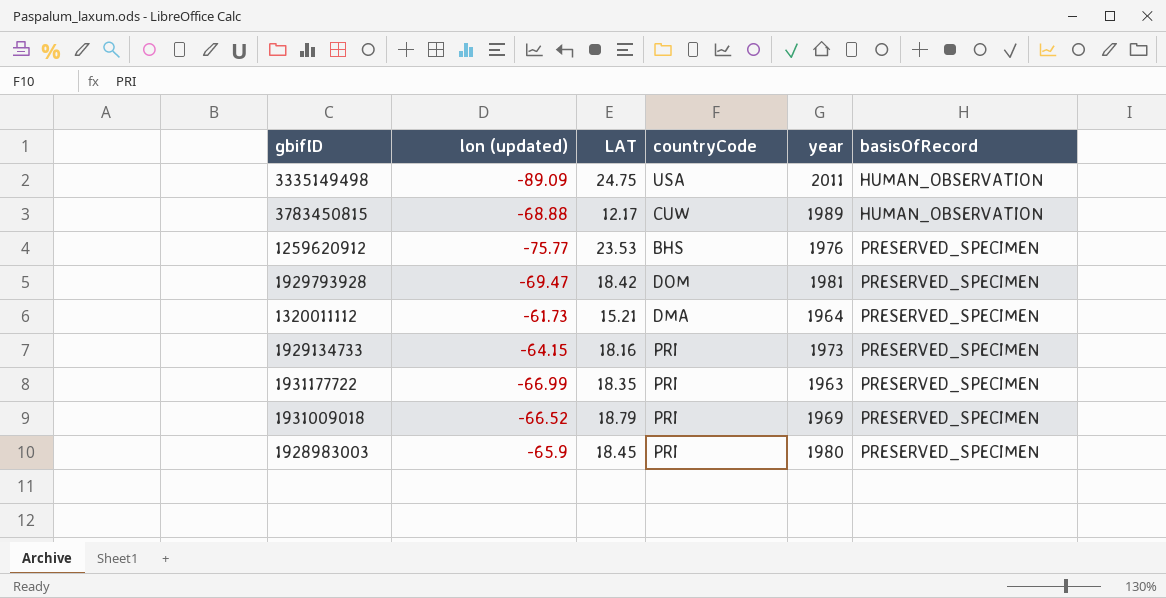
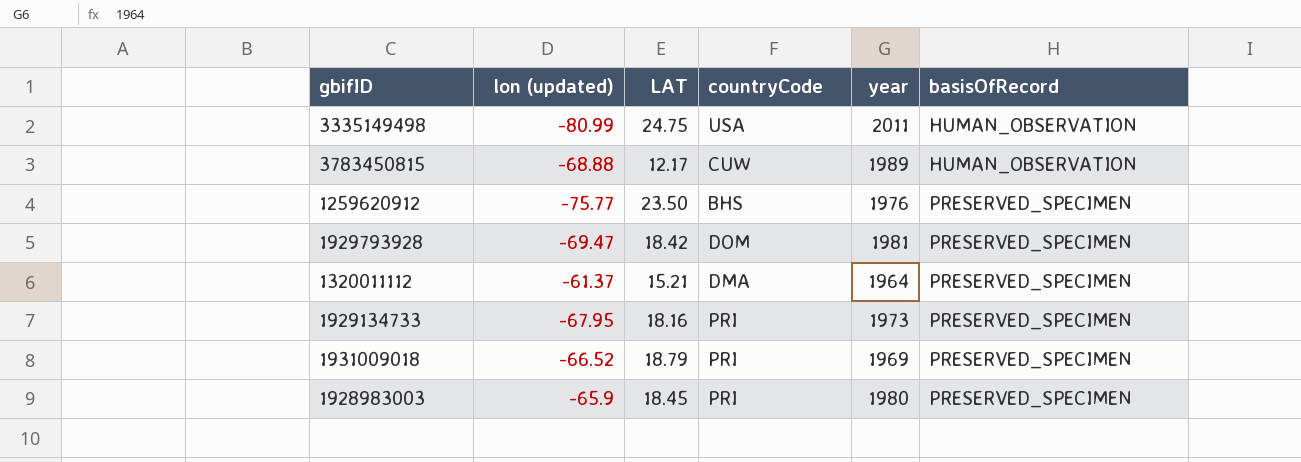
row 1931177722: -66.99 | 18.35 | PRI | 1963 | PRESERVED_SPECIMEN -> none
3335149498 | lon (updated): -89.09 -> -80.99
1259620912 | LAT: 23.53 -> 23.50
1320011112 | lon (updated): -61.73 -> -61.37
1929134733 | lon (updated): -64.15 -> -67.95

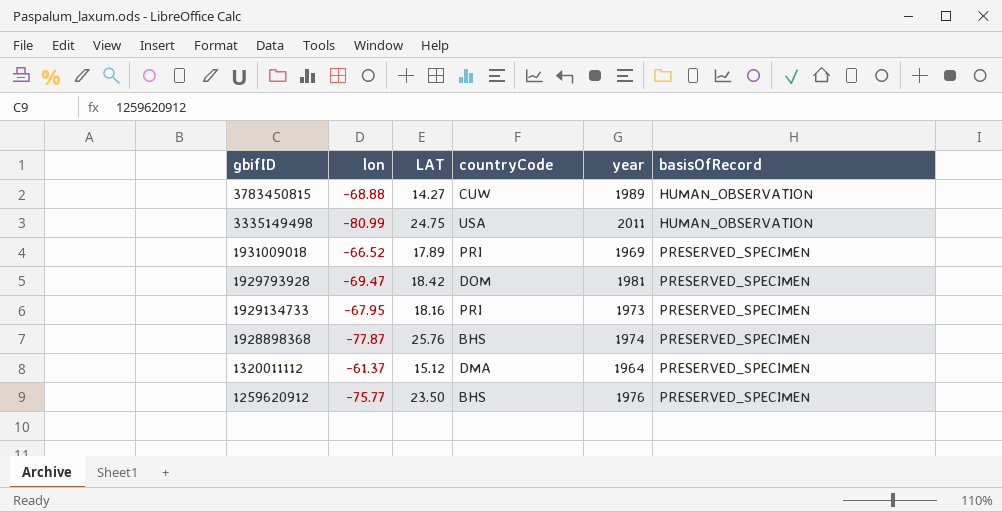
row order: basisOfRecord ascending -> gbifID descending
column name: lon (updated) -> lon
row 1928983003: -65.9 | 18.45 | PRI | 1980 | PRESERVED_SPECIMEN -> none
3783450815 | LAT: 12.17 -> 14.27
1931009018 | LAT: 18.79 -> 17.89
row 1928898368: none -> -77.87 | 25.76 | BHS | 1974 | PRESERVED_SPECIMEN
1320011112 | LAT: 15.21 -> 15.12

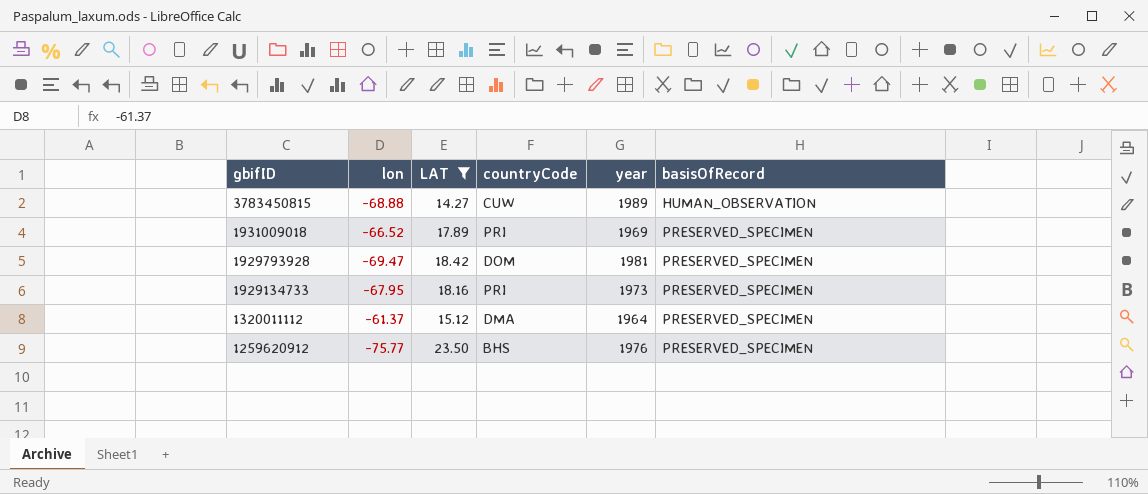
filter: none -> LAT <= 23.50

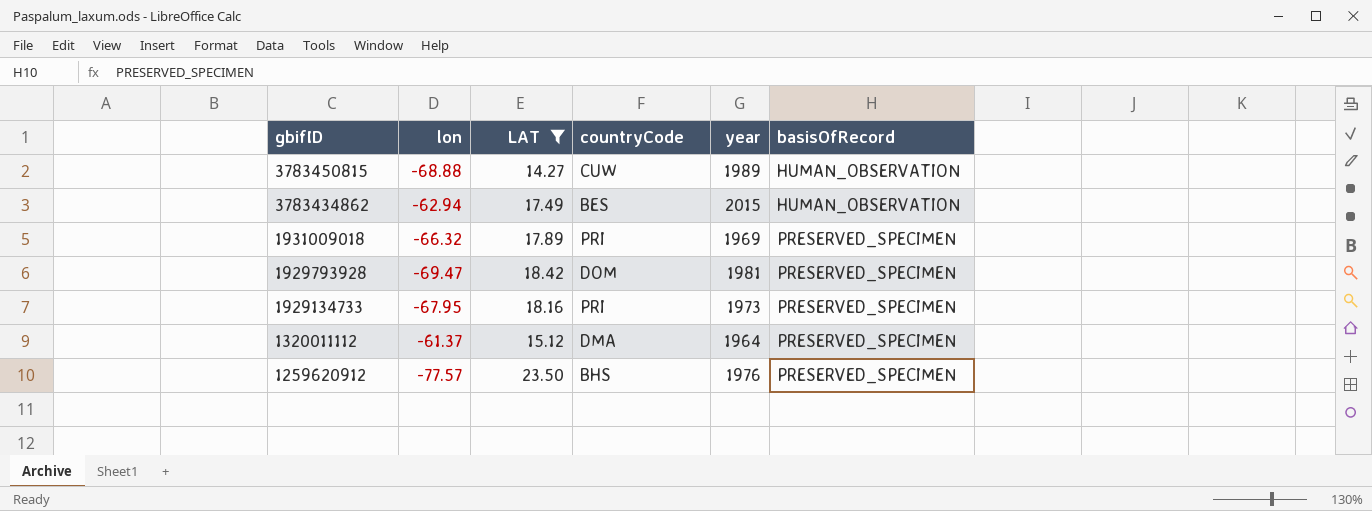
row 3783434862: none -> -62.94 | 17.49 | BES | 2015 | HUMAN_OBSERVATION
1931009018 | lon: -66.52 -> -66.32
1259620912 | lon: -75.77 -> -77.57

